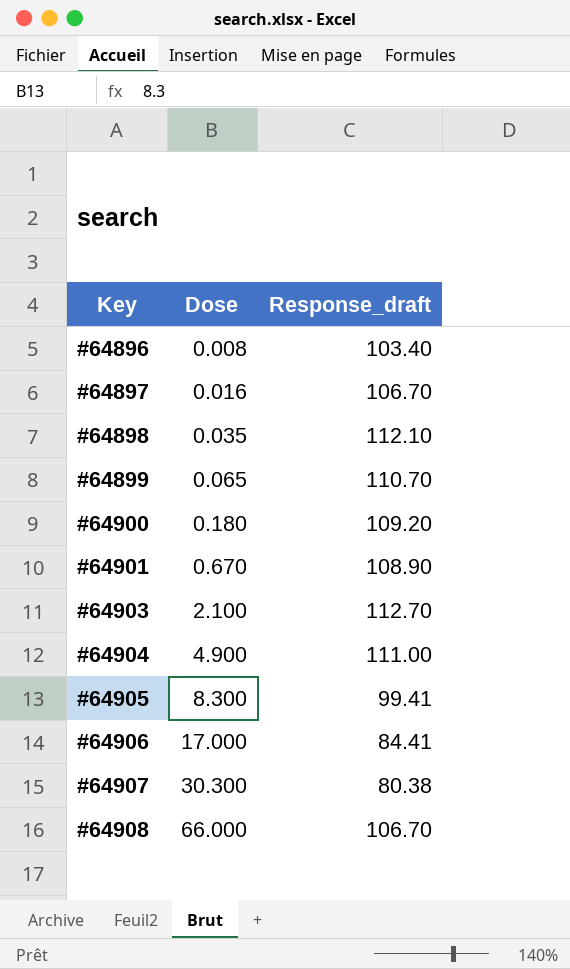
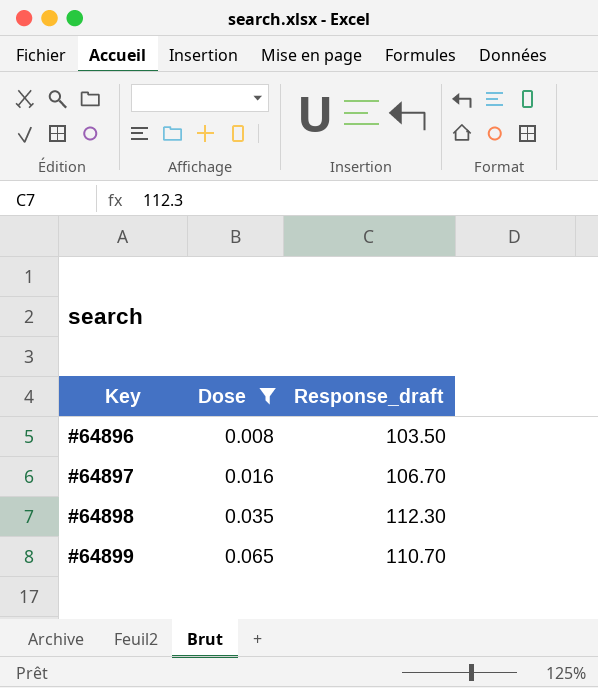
filter: none -> Dose <= 0.065
#64896 | Response_draft: 103.40 -> 103.50
#64898 | Response_draft: 112.10 -> 112.30

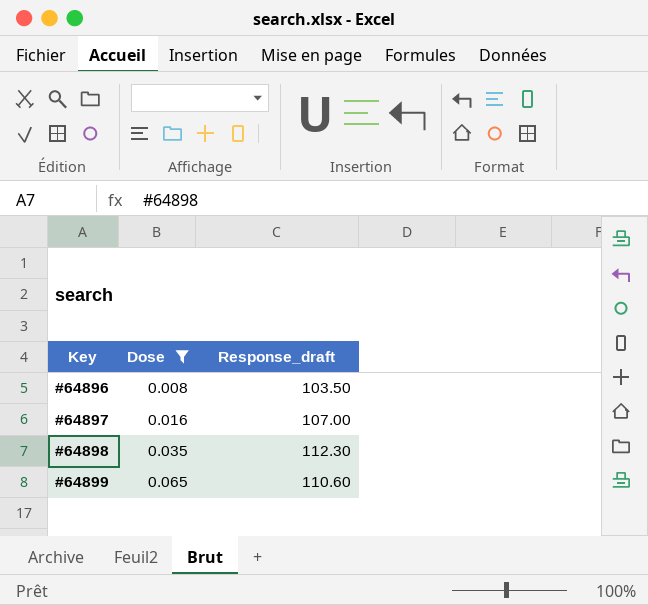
#64897 | Response_draft: 106.70 -> 107.00
#64899 | Response_draft: 110.70 -> 110.60

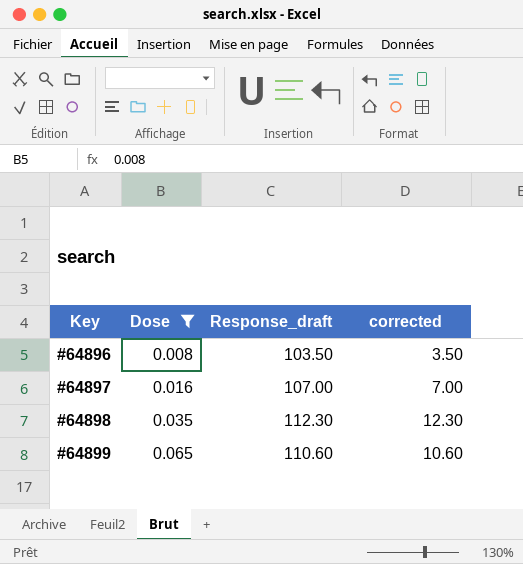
column corrected | formula: none -> [Response_draft] - 100

